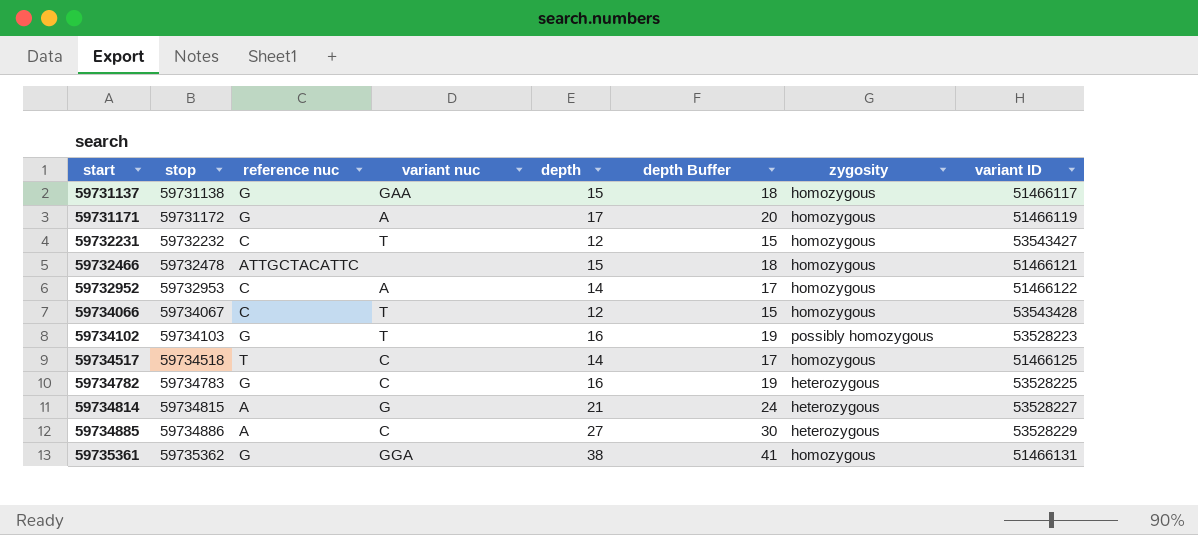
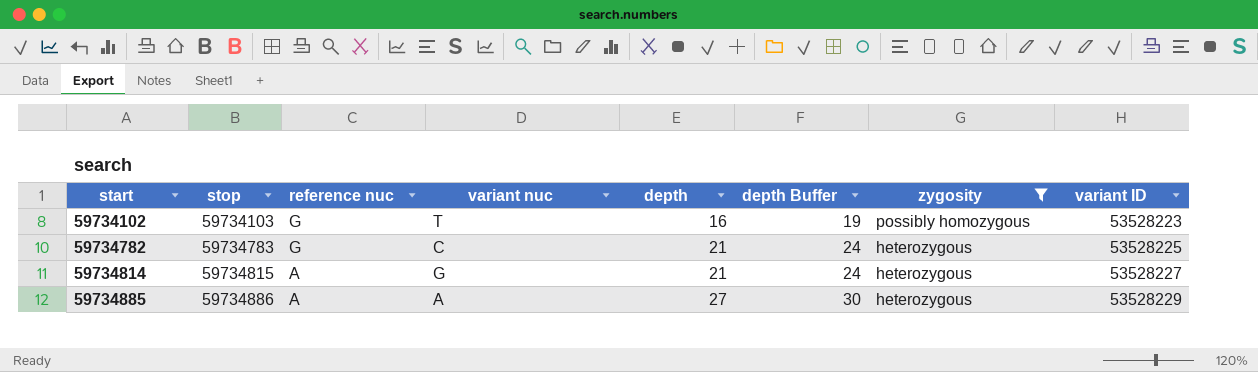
filter: none -> zygosity != homozygous
59734782 | depth: 16 -> 21
59734782 | depth Buffer: 19 -> 24
59734885 | variant nuc: C -> A

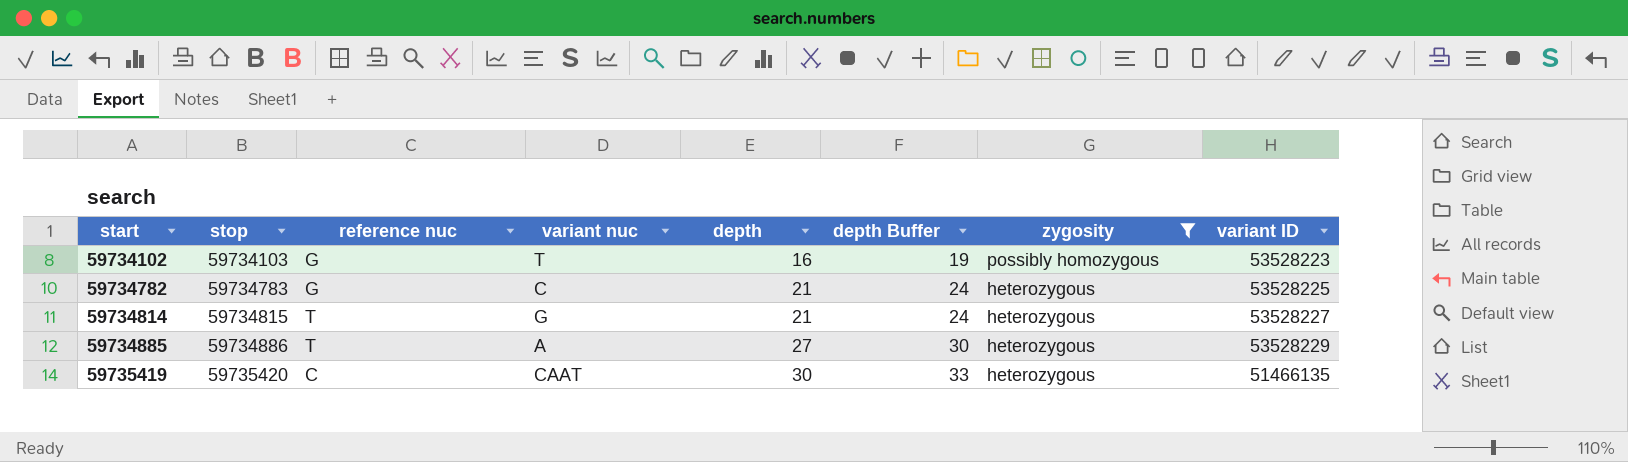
59734814 | reference nuc: A -> T
59734885 | reference nuc: A -> T
row 59735419: none -> 59735420 | C | CAAT | 30 | 33 | heterozygous | 51466135

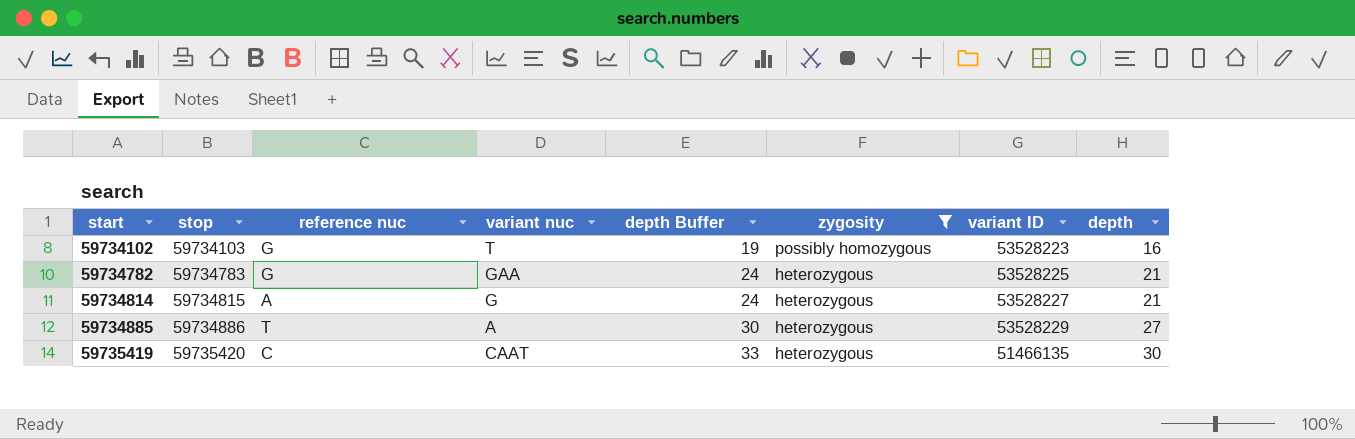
column depth | position: 5 -> 8
59734782 | variant nuc: C -> GAA
59734814 | reference nuc: T -> A

